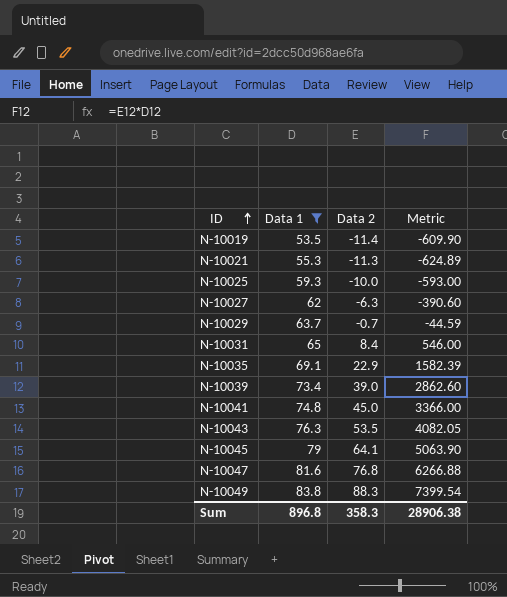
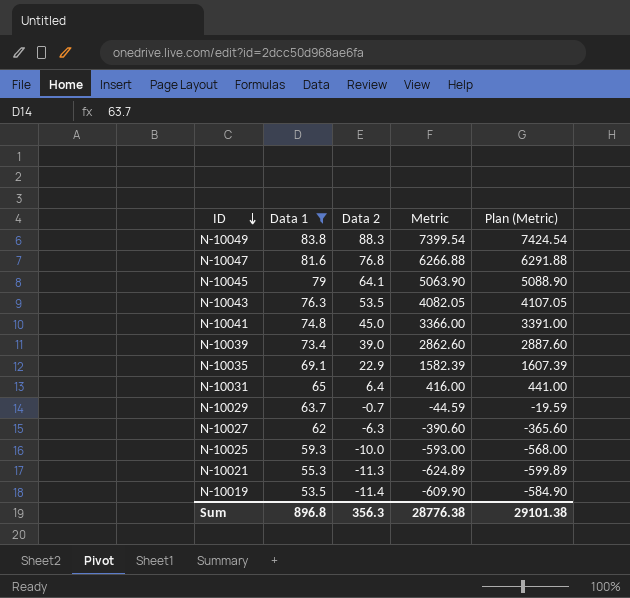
row order: ID ascending -> ID descending
column Plan (Metric) | formula: none -> [Metric] + 25
N-10031 | Data 2: 8.4 -> 6.4
N-10031 | Metric: 546.00 -> 416.00
Sum | Data 2: 358.3 -> 356.3
Sum | Metric: 28906.38 -> 28776.38

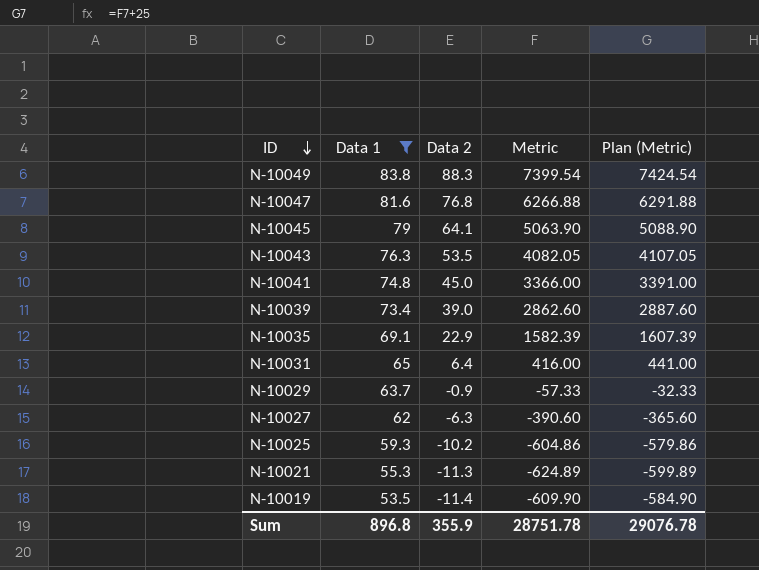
N-10029 | Data 2: -0.7 -> -0.9
N-10029 | Metric: -44.59 -> -57.33
N-10029 | Plan (Metric): -19.59 -> -32.33
N-10025 | Data 2: -10.0 -> -10.2
N-10025 | Metric: -593.00 -> -604.86
N-10025 | Plan (Metric): -568.00 -> -579.86
Sum | Data 2: 356.3 -> 355.9
Sum | Metric: 28776.38 -> 28751.78
Sum | Plan (Metric): 29101.38 -> 29076.78

